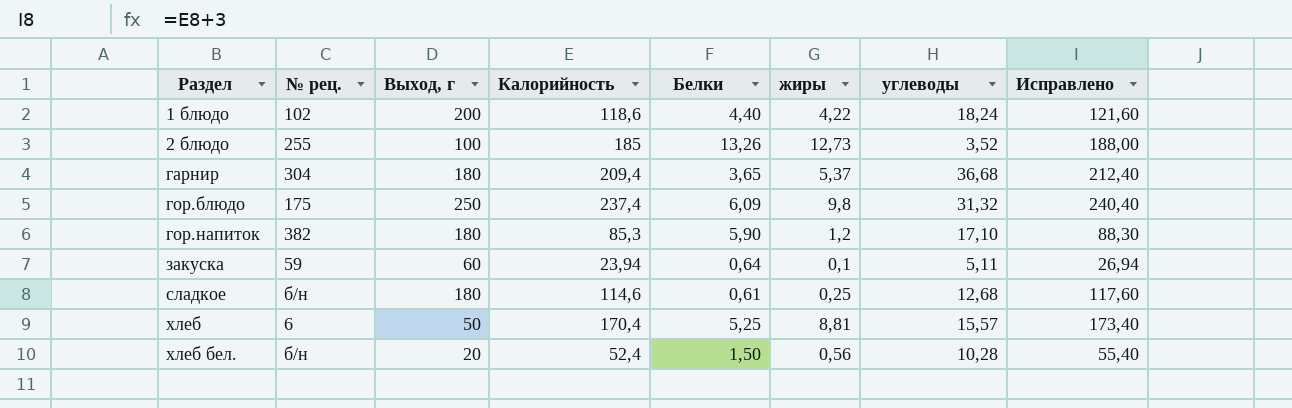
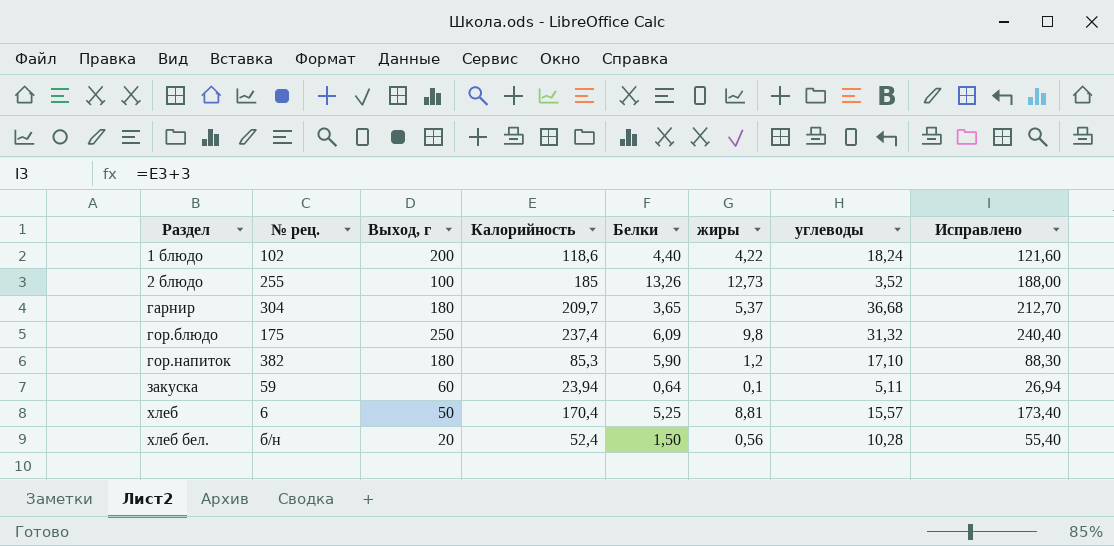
row сладкое: б/н | 180 | 114,6 | 0,61 | 0,25 | 12,68 | 117,60 -> none
гарнир | Калорийность: 209,4 -> 209,7
гарнир | Исправлено: 212,40 -> 212,70

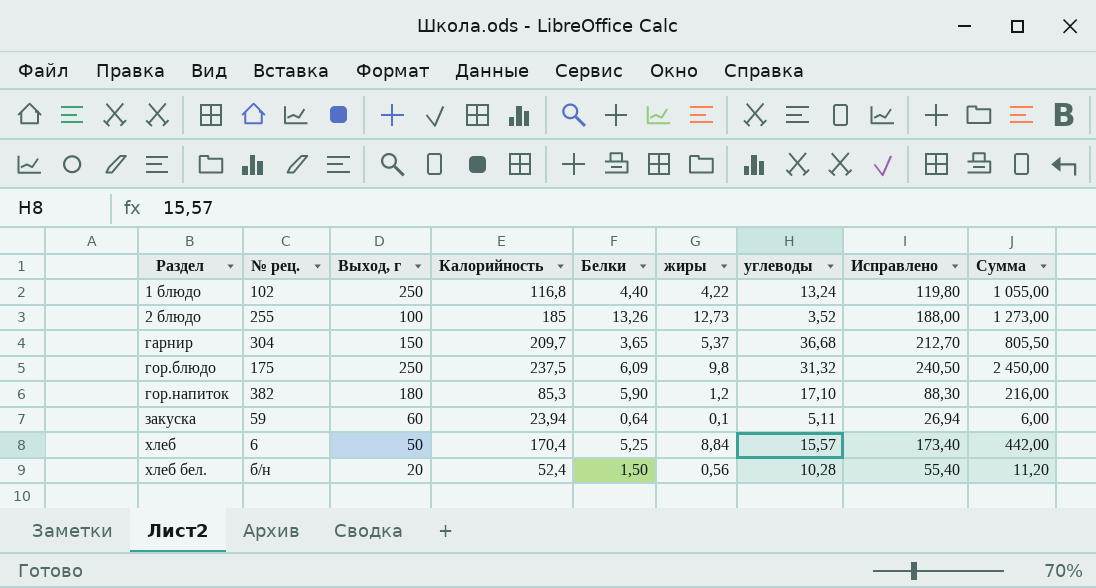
column Сумма | formula: none -> [Выход, г] * [жиры]
1 блюдо | Выход, г: 200 -> 250
1 блюдо | Калорийность: 118,6 -> 116,8
1 блюдо | углеводы: 18,24 -> 13,24
1 блюдо | Исправлено: 121,60 -> 119,80
гарнир | Выход, г: 180 -> 150
гор.блюдо | Калорийность: 237,4 -> 237,5
гор.блюдо | Исправлено: 240,40 -> 240,50
хлеб | жиры: 8,81 -> 8,84

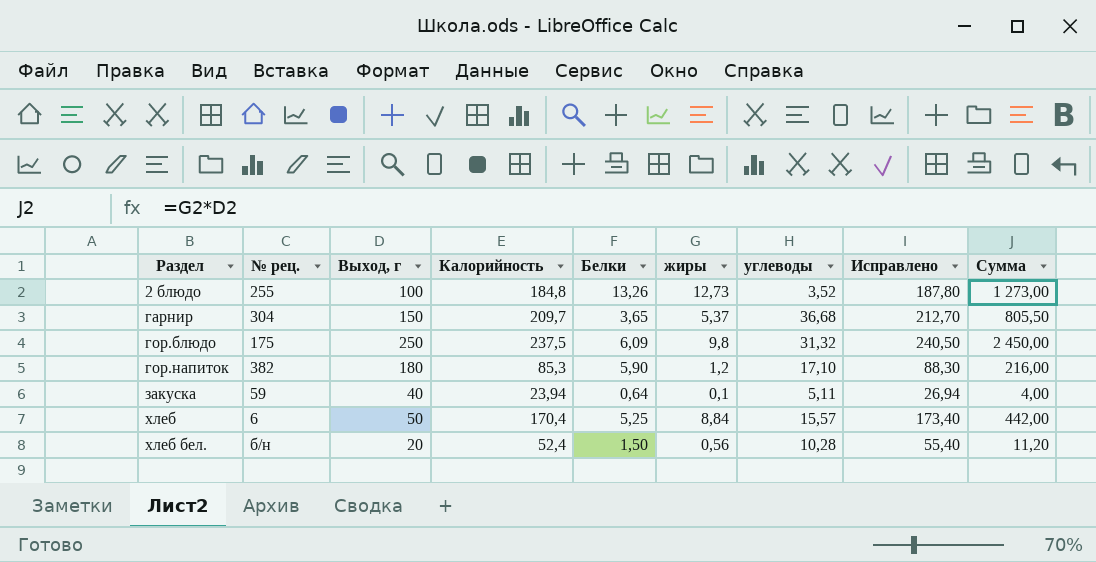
row 1 блюдо: 102 | 250 | 116,8 | 4,40 | 4,22 | 13,24 | 119,80 | 1 055,00 -> none
2 блюдо | Калорийность: 185 -> 184,8
2 блюдо | Исправлено: 188,00 -> 187,80
закуска | Выход, г: 60 -> 40
закуска | Сумма: 6,00 -> 4,00

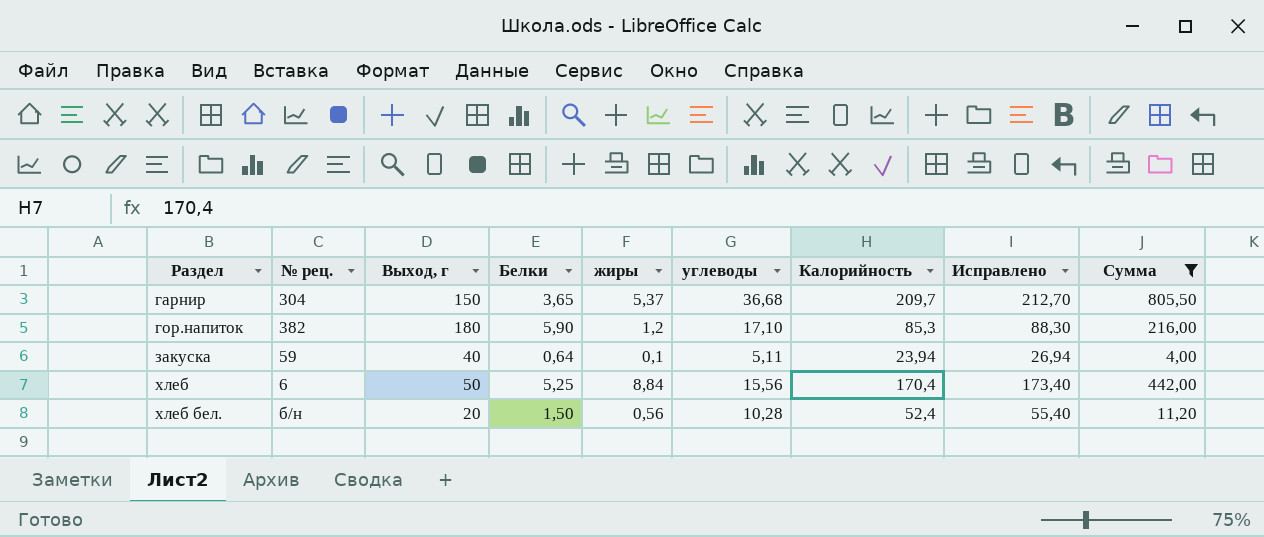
filter: none -> Сумма <= 805,50
column Калорийность | position: 4 -> 7
хлеб | углеводы: 15,57 -> 15,56

